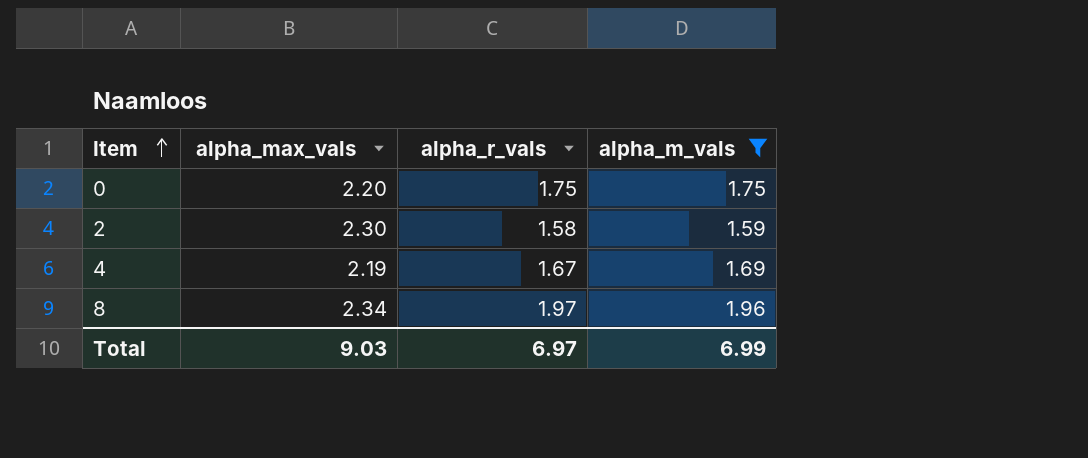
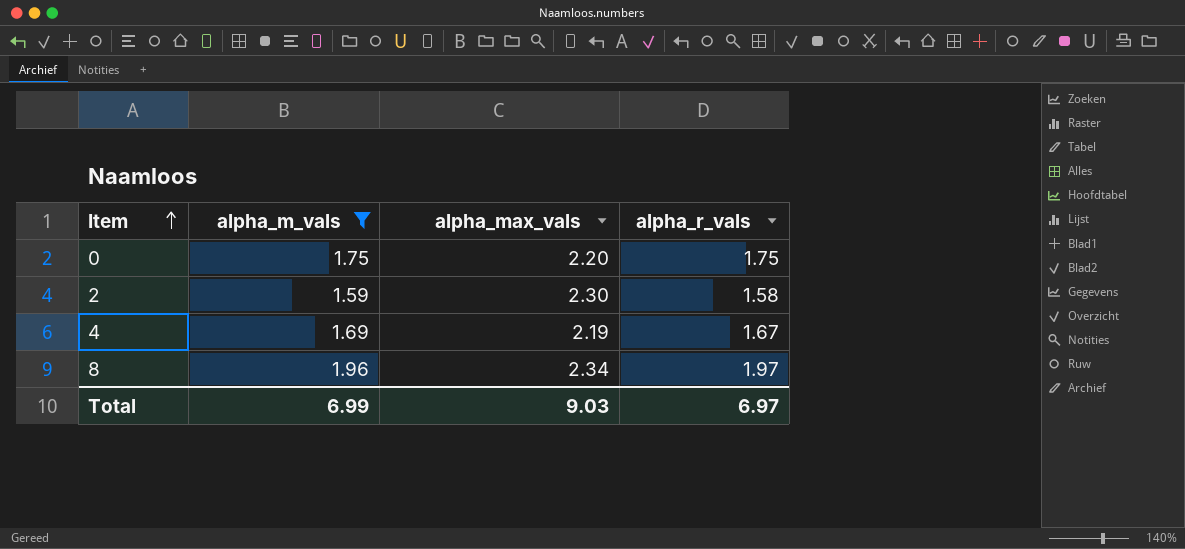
column alpha_m_vals | position: 4 -> 2

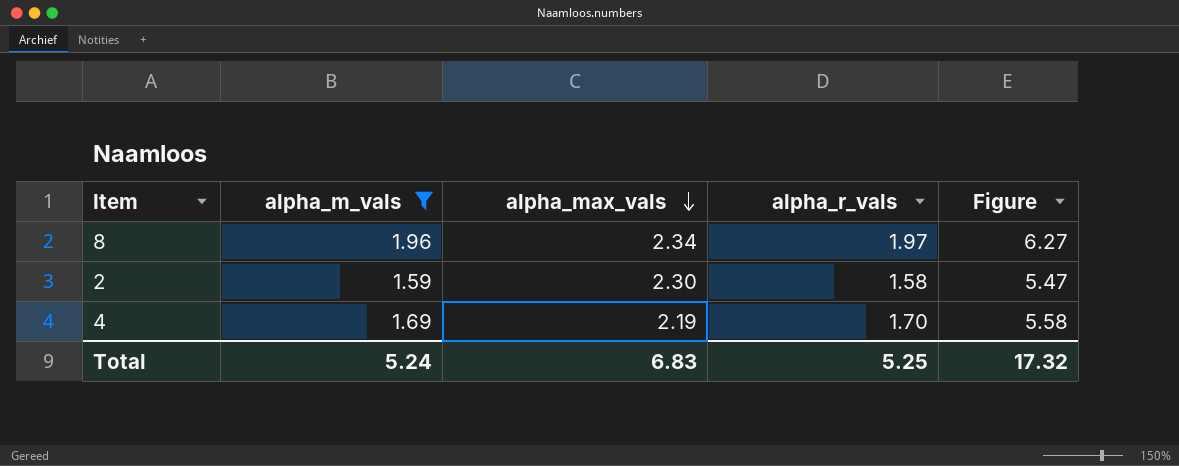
row order: Item ascending -> alpha_max_vals descending
column Figure | formula: none -> [alpha_m_vals] + [alpha_max_vals] + [alpha_r_vals]
row 0: 1.75 | 2.20 | 1.75 -> none
4 | alpha_r_vals: 1.67 -> 1.70
Total | alpha_m_vals: 6.99 -> 5.24
Total | alpha_max_vals: 9.03 -> 6.83
Total | alpha_r_vals: 6.97 -> 5.25

